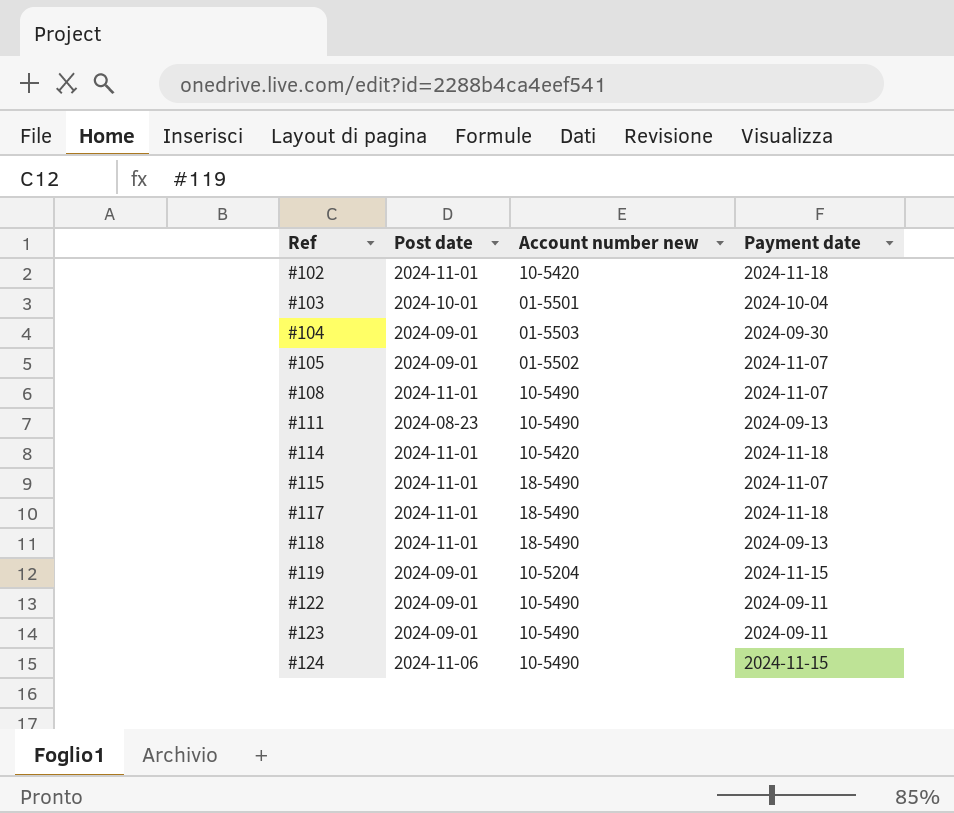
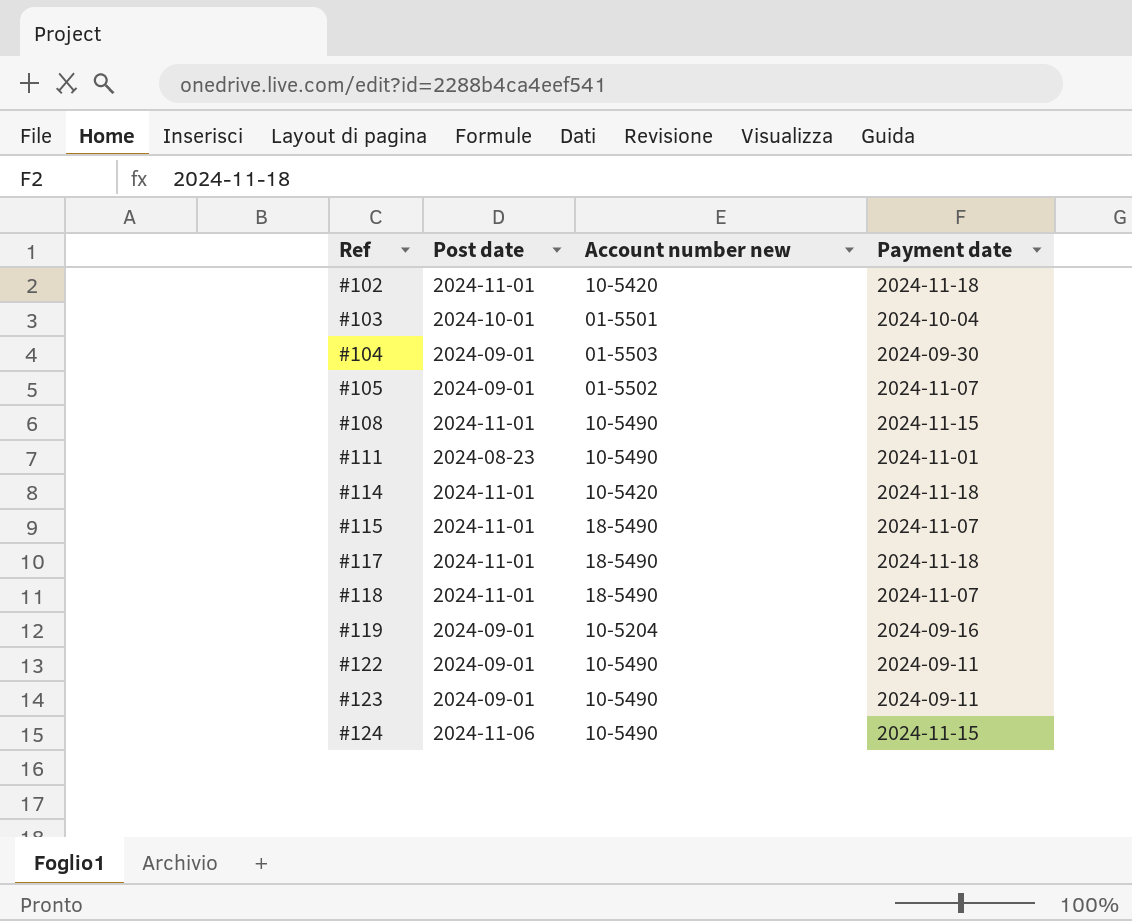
#108 | Payment date: 2024-11-07 -> 2024-11-15
#111 | Payment date: 2024-09-13 -> 2024-11-01
#118 | Payment date: 2024-09-13 -> 2024-11-07
#119 | Payment date: 2024-11-15 -> 2024-09-16

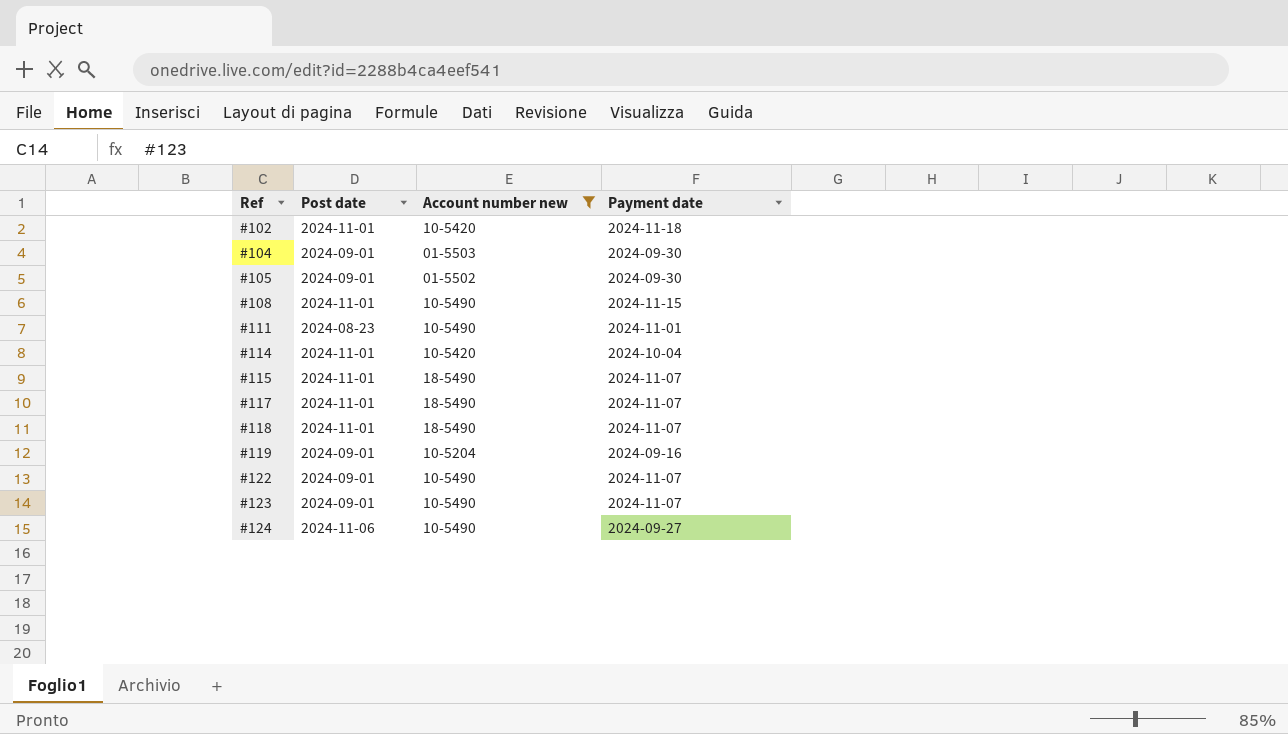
filter: none -> Account number new != 01-5501
#105 | Payment date: 2024-11-07 -> 2024-09-30
#114 | Payment date: 2024-11-18 -> 2024-10-04
#117 | Payment date: 2024-11-18 -> 2024-11-07
#122 | Payment date: 2024-09-11 -> 2024-11-07
#123 | Payment date: 2024-09-11 -> 2024-11-07
#124 | Payment date: 2024-11-15 -> 2024-09-27

